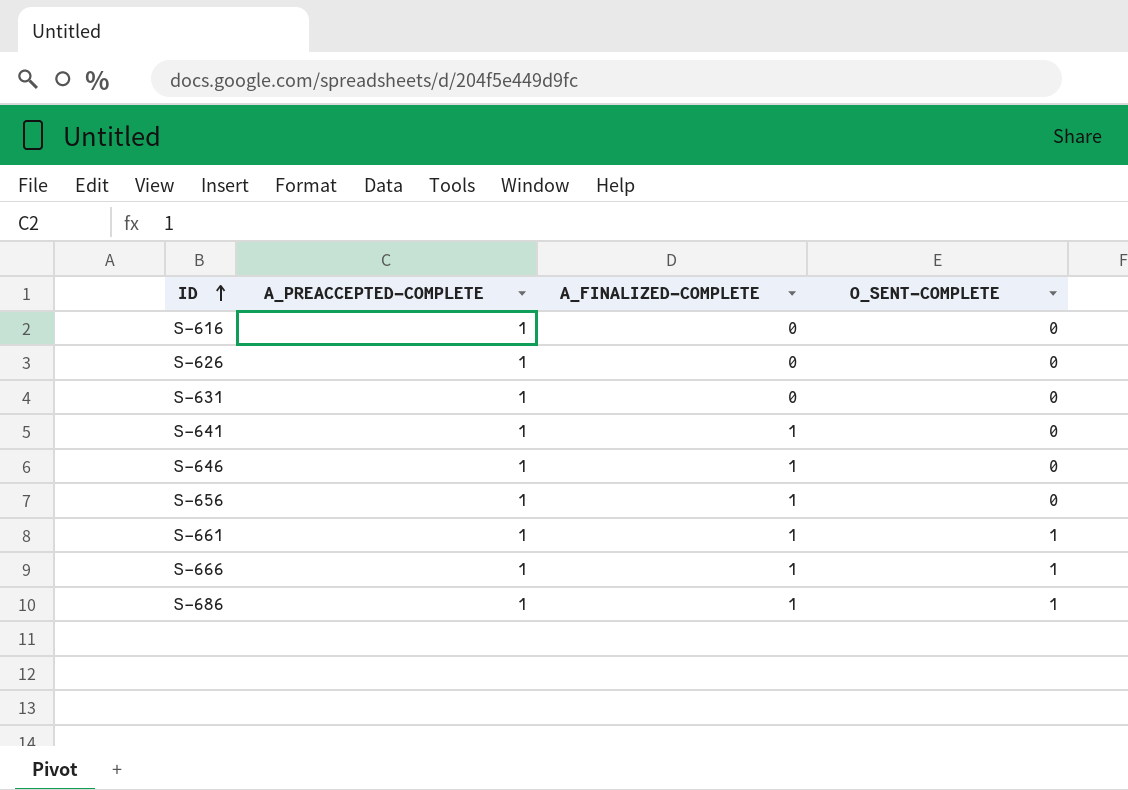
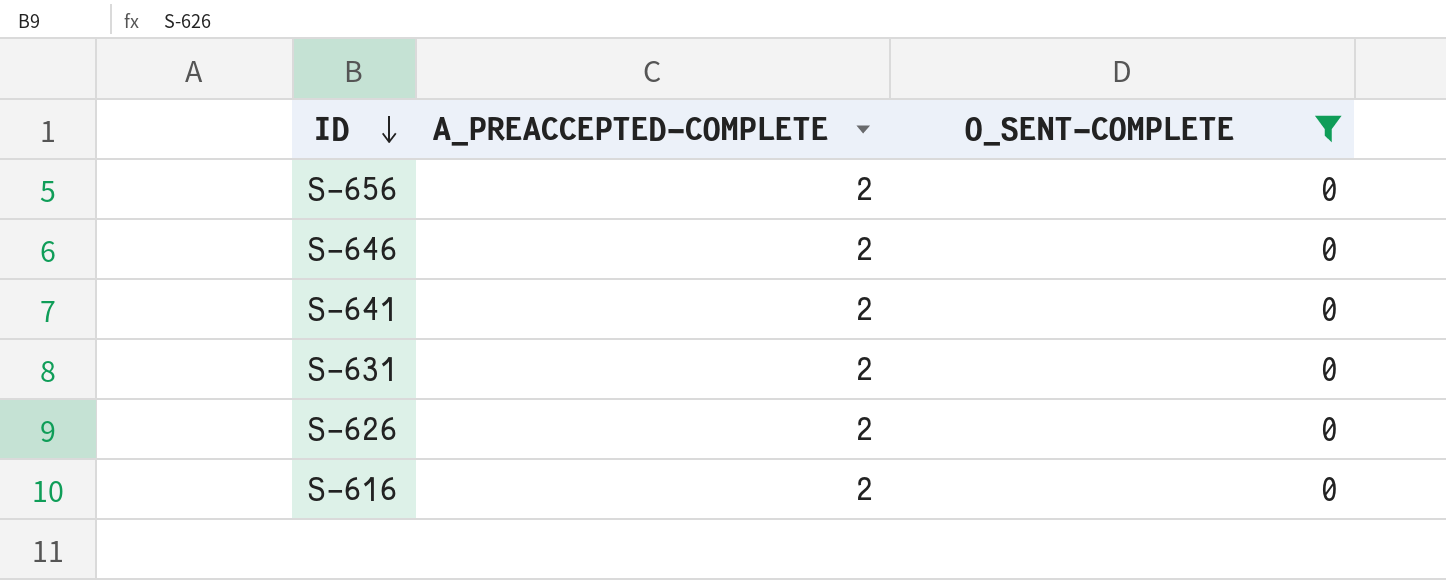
filter: none -> O_SENT-COMPLETE = 0
row order: ID ascending -> ID descending
column A_FINALIZED-COMPLETE | position: 3 -> none
S-656 | A_PREACCEPTED-COMPLETE: 1 -> 2
S-646 | A_PREACCEPTED-COMPLETE: 1 -> 2
S-641 | A_PREACCEPTED-COMPLETE: 1 -> 2
S-631 | A_PREACCEPTED-COMPLETE: 1 -> 2
S-626 | A_PREACCEPTED-COMPLETE: 1 -> 2
S-616 | A_PREACCEPTED-COMPLETE: 1 -> 2

